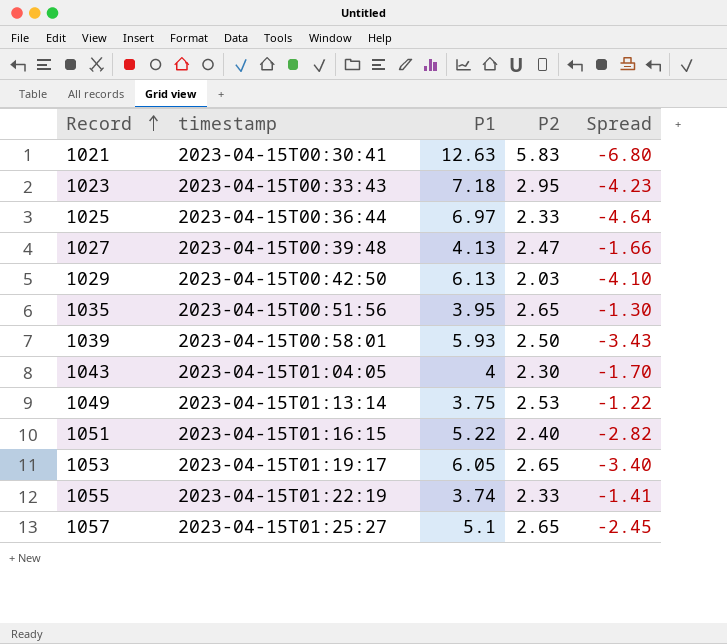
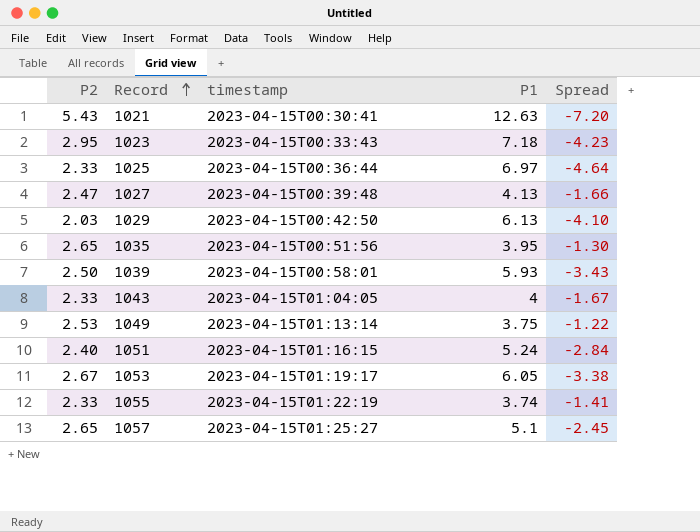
column P2 | position: 4 -> 1
1021 | P2: 5.83 -> 5.43
1021 | Spread: -6.80 -> -7.20
1043 | P2: 2.30 -> 2.33
1043 | Spread: -1.70 -> -1.67
1051 | P1: 5.22 -> 5.24
1051 | Spread: -2.82 -> -2.84
1053 | P2: 2.65 -> 2.67
1053 | Spread: -3.40 -> -3.38

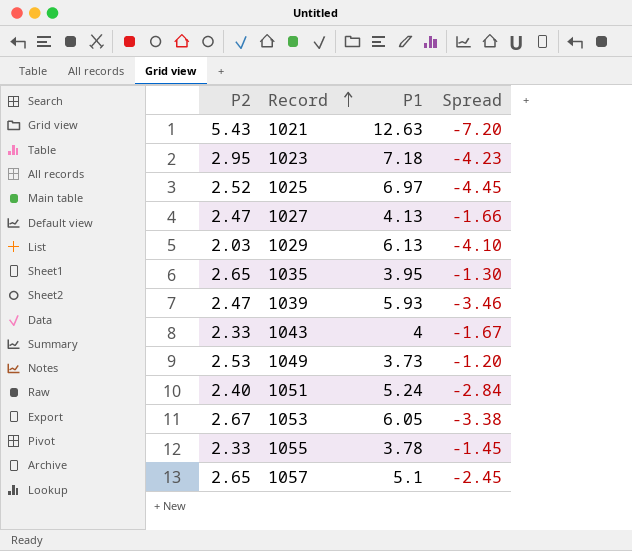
column timestamp | position: 3 -> none
1025 | P2: 2.33 -> 2.52
1025 | Spread: -4.64 -> -4.45
1039 | P2: 2.50 -> 2.47
1039 | Spread: -3.43 -> -3.46
1049 | P1: 3.75 -> 3.73
1049 | Spread: -1.22 -> -1.20
1055 | P1: 3.74 -> 3.78
1055 | Spread: -1.41 -> -1.45

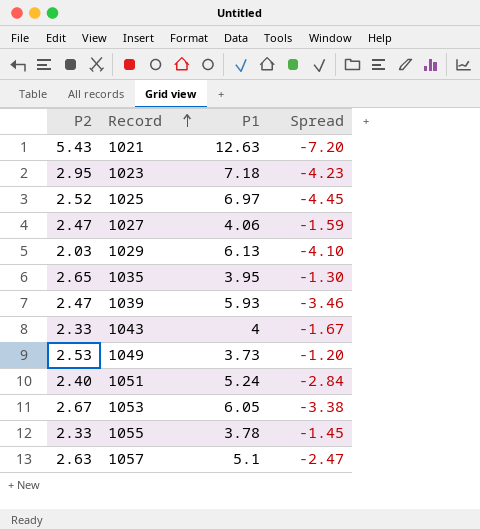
1027 | P1: 4.13 -> 4.06
1027 | Spread: -1.66 -> -1.59
1057 | P2: 2.65 -> 2.63
1057 | Spread: -2.45 -> -2.47

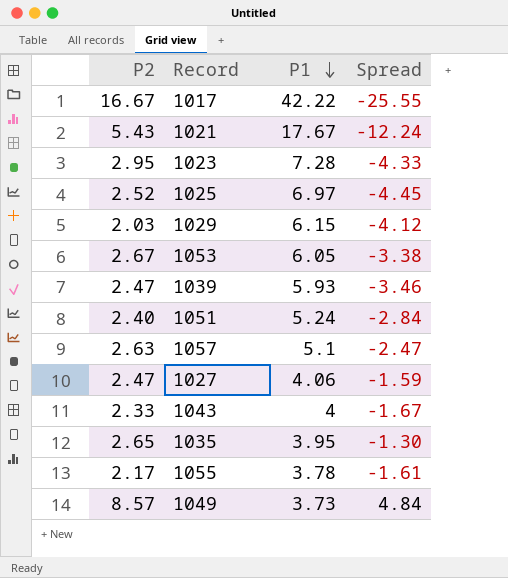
row order: Record ascending -> P1 descending
row 1017: none -> 16.67 | 42.22 | -25.55
1021 | P1: 12.63 -> 17.67
1021 | Spread: -7.20 -> -12.24
1023 | P1: 7.18 -> 7.28
1023 | Spread: -4.23 -> -4.33
1029 | P1: 6.13 -> 6.15
1029 | Spread: -4.10 -> -4.12
1055 | P2: 2.33 -> 2.17
1055 | Spread: -1.45 -> -1.61
1049 | P2: 2.53 -> 8.57
1049 | Spread: -1.20 -> 4.84

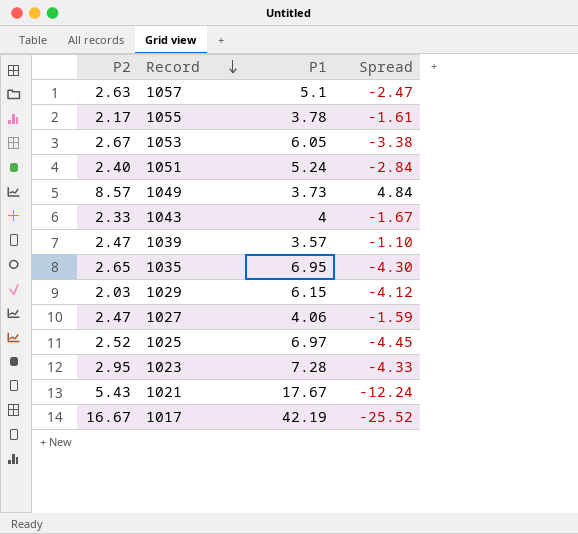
row order: P1 descending -> Record descending
1039 | P1: 5.93 -> 3.57
1039 | Spread: -3.46 -> -1.10
1035 | P1: 3.95 -> 6.95
1035 | Spread: -1.30 -> -4.30
1017 | P1: 42.22 -> 42.19
1017 | Spread: -25.55 -> -25.52

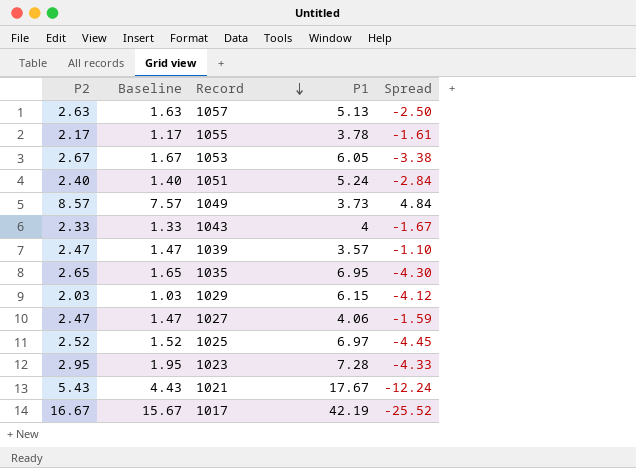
column Baseline | formula: none -> [P2] - 1
1057 | P1: 5.1 -> 5.13
1057 | Spread: -2.47 -> -2.50

